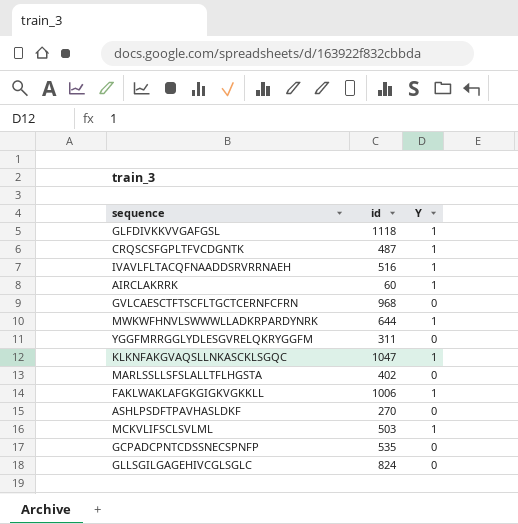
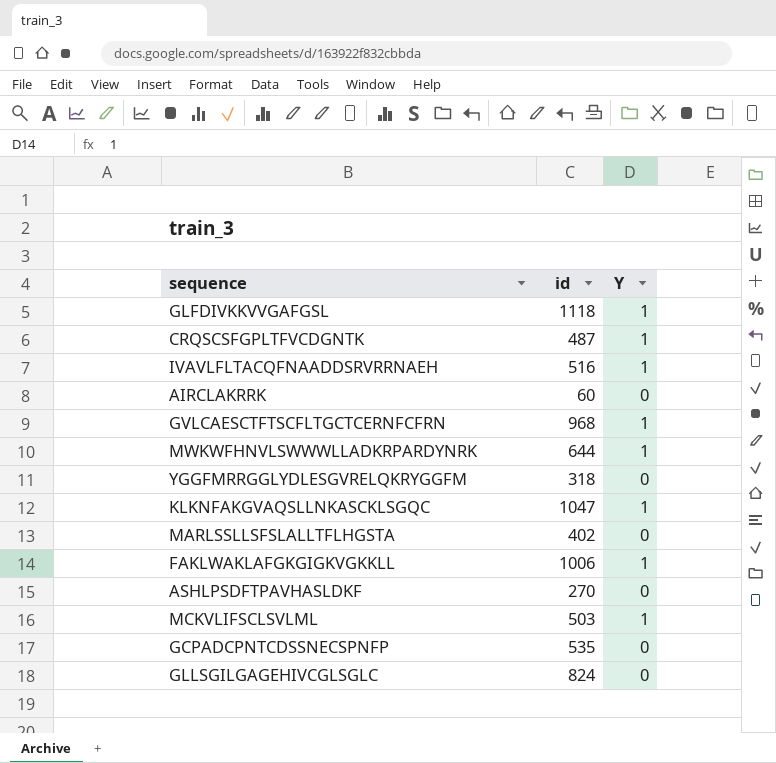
AIRCLAKRRK | Y: 1 -> 0
GVLCAESCTFTSCFLTGCTCERNFCFRN | Y: 0 -> 1
YGGFMRRGGLYDLESGVRELQKRYGGFM | id: 311 -> 318

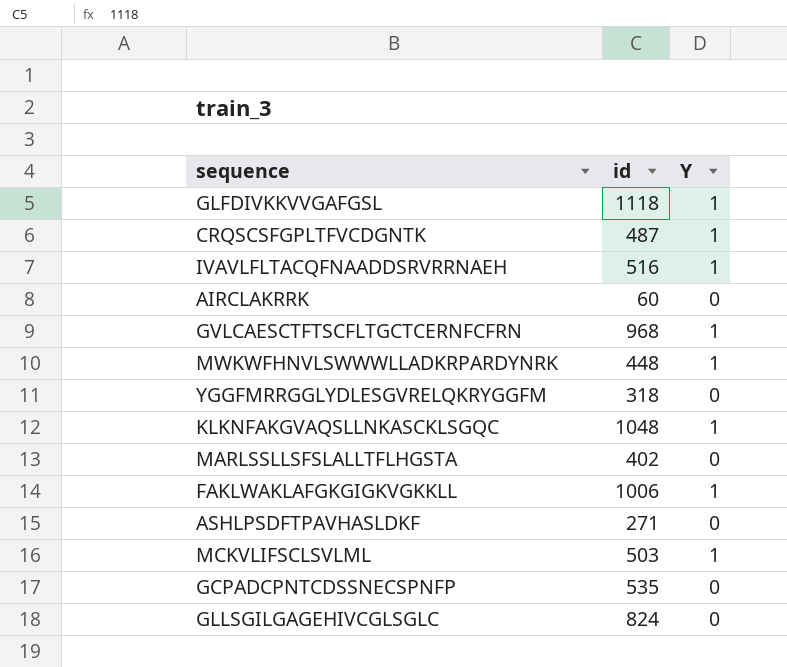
MWKWFHNVLSWWWLLADKRPARDYNRK | id: 644 -> 448
KLKNFAKGVAQSLLNKASCKLSGQC | id: 1047 -> 1048
ASHLPSDFTPAVHASLDKF | id: 270 -> 271

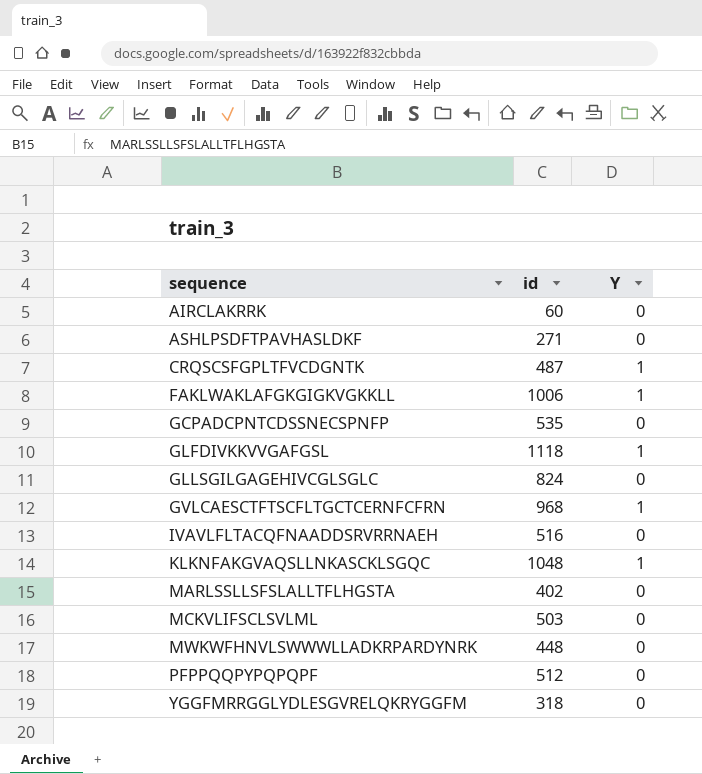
row order: none -> sequence ascending
IVAVLFLTACQFNAADDSRVRRNAEH | Y: 1 -> 0
MCKVLIFSCLSVLML | Y: 1 -> 0
MWKWFHNVLSWWWLLADKRPARDYNRK | Y: 1 -> 0
row PFPPQQPYPQPQPF: none -> 512 | 0

